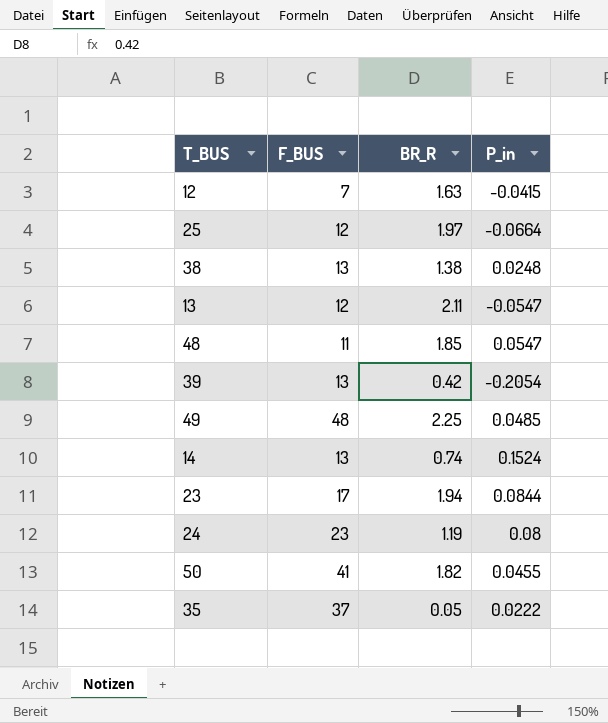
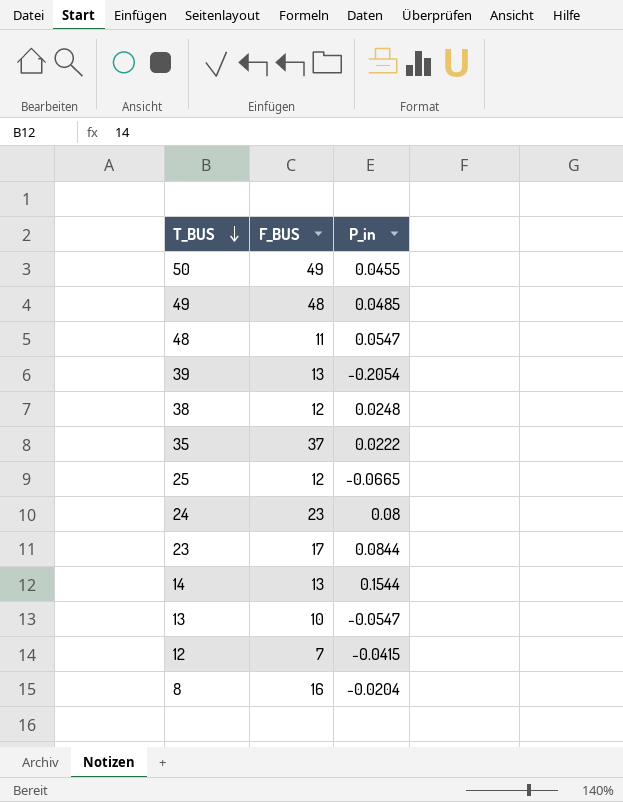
row order: none -> T_BUS descending
column BR_R | position: 3 -> none
50 | F_BUS: 41 -> 49
38 | F_BUS: 13 -> 12
25 | P_in: -0.0664 -> -0.0665
14 | P_in: 0.1524 -> 0.1544
13 | F_BUS: 12 -> 10
row 8: none -> 16 | -0.0204

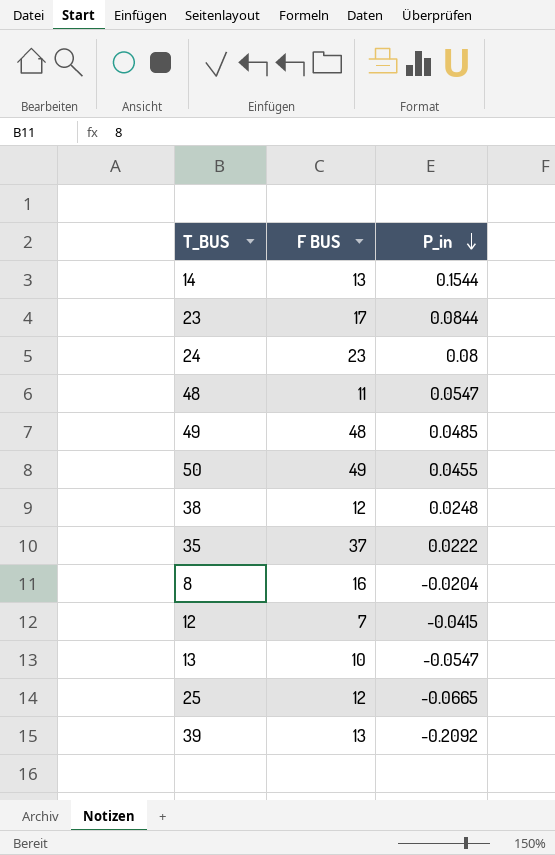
row order: T_BUS descending -> P_in descending
column name: F_BUS -> F BUS
39 | P_in: -0.2054 -> -0.2092

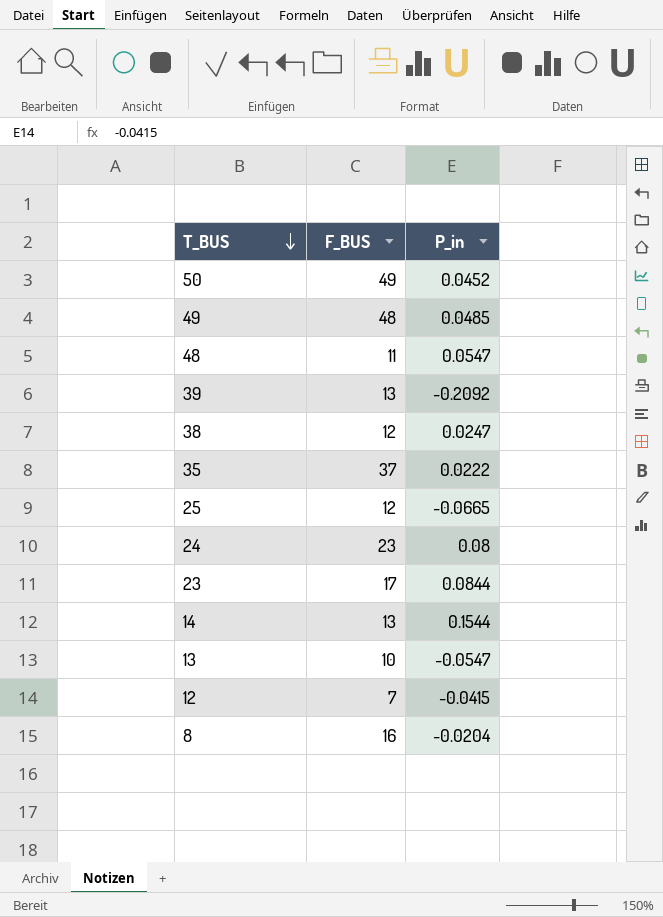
row order: P_in descending -> T_BUS descending
column name: F BUS -> F_BUS
50 | P_in: 0.0455 -> 0.0452
38 | P_in: 0.0248 -> 0.0247

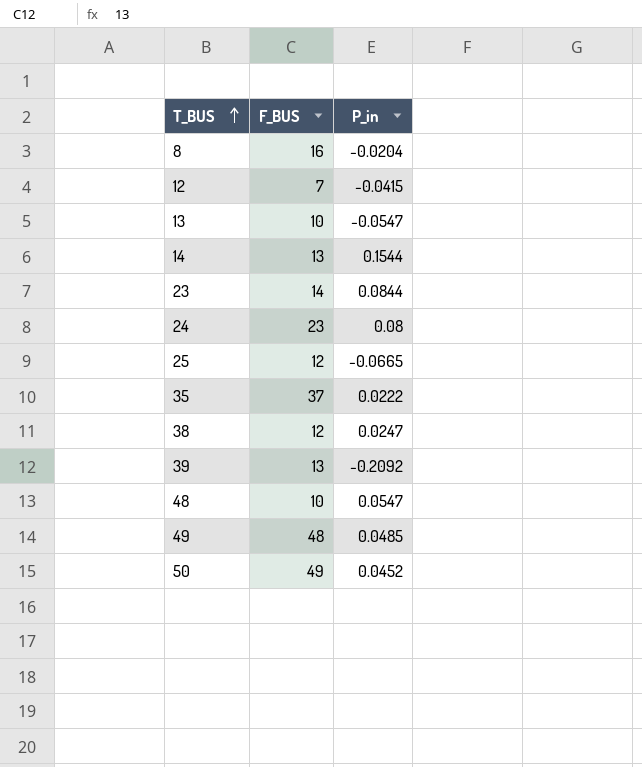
row order: T_BUS descending -> T_BUS ascending
23 | F_BUS: 17 -> 14
48 | F_BUS: 11 -> 10

